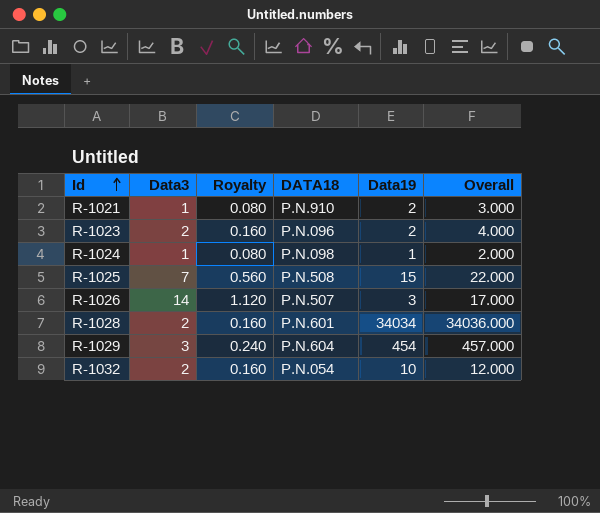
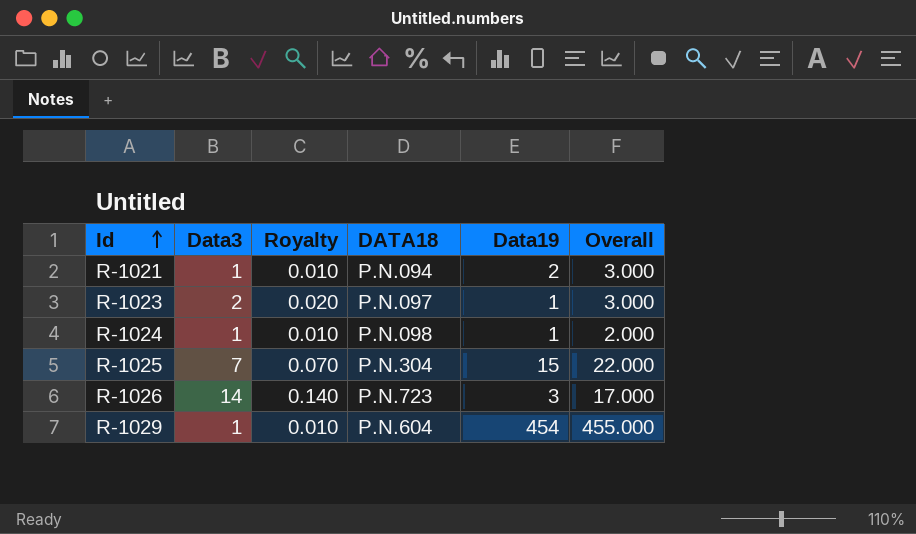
column Royalty | formula: [Data3] * 0.08 -> [Data3] * 0.01
row R-1028: 2 | 0.160 | P.N.601 | 34034 | 34036.000 -> none
row R-1032: 2 | 0.160 | P.N.054 | 10 | 12.000 -> none
R-1021 | DATA18: P.N.910 -> P.N.094
R-1023 | DATA18: P.N.096 -> P.N.097
R-1023 | Data19: 2 -> 1
R-1023 | Overall: 4.000 -> 3.000
R-1025 | DATA18: P.N.508 -> P.N.304
R-1026 | DATA18: P.N.507 -> P.N.723
R-1029 | Data3: 3 -> 1
R-1029 | Overall: 457.000 -> 455.000

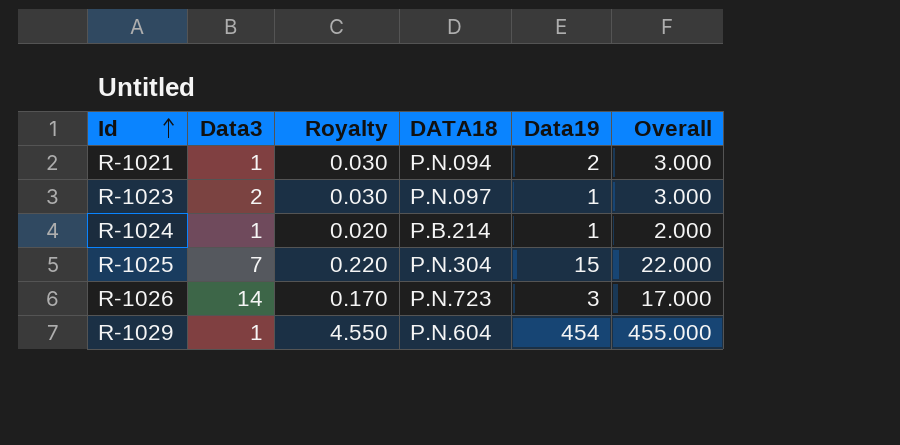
column Royalty | formula: [Data3] * 0.01 -> [Overall] * 0.01
R-1024 | DATA18: P.N.098 -> P.B.214

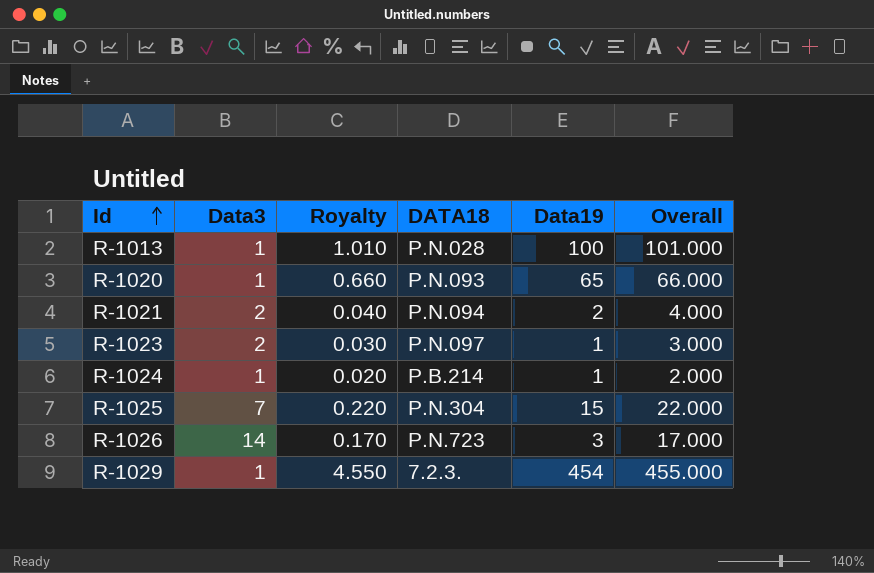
row R-1013: none -> 1 | 1.010 | P.N.028 | 100 | 101.000
row R-1020: none -> 1 | 0.660 | P.N.093 | 65 | 66.000
R-1021 | Data3: 1 -> 2
R-1021 | Royalty: 0.030 -> 0.040
R-1021 | Overall: 3.000 -> 4.000
R-1029 | DATA18: P.N.604 -> 7.2.3.

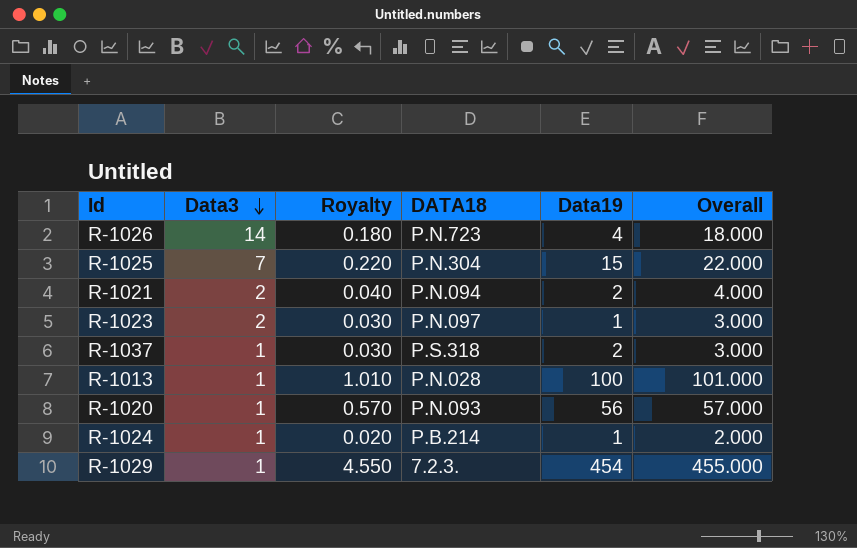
row order: Id ascending -> Data3 descending
R-1026 | Royalty: 0.170 -> 0.180
R-1026 | Data19: 3 -> 4
R-1026 | Overall: 17.000 -> 18.000
row R-1037: none -> 1 | 0.030 | P.S.318 | 2 | 3.000
R-1020 | Royalty: 0.660 -> 0.570
R-1020 | Data19: 65 -> 56
R-1020 | Overall: 66.000 -> 57.000

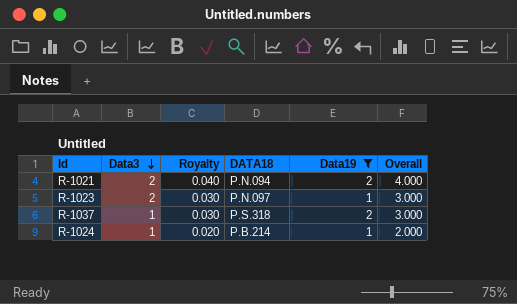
filter: none -> Data19 <= 2

